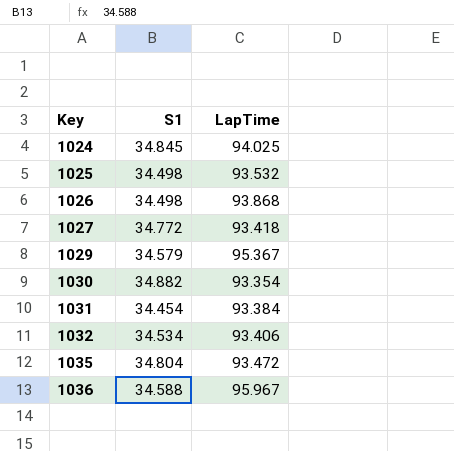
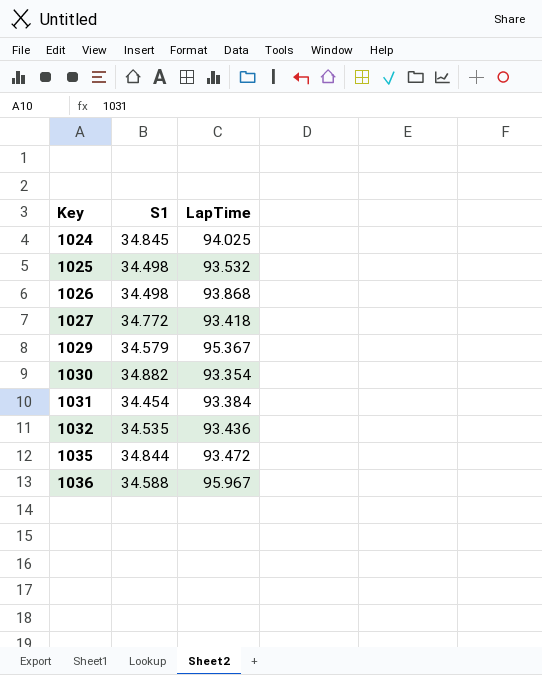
1032 | S1: 34.534 -> 34.535
1032 | LapTime: 93.406 -> 93.436
1035 | S1: 34.804 -> 34.844

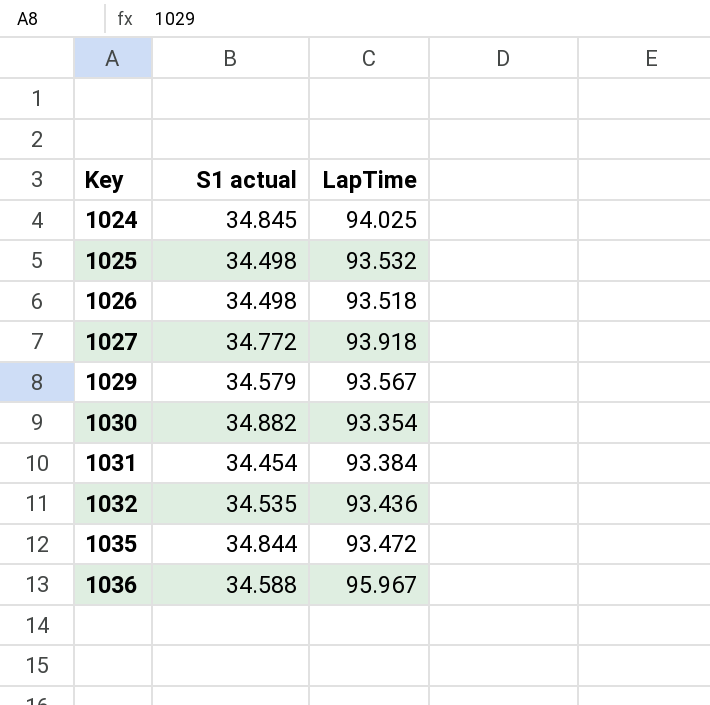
column name: S1 -> S1 actual
1026 | LapTime: 93.868 -> 93.518
1027 | LapTime: 93.418 -> 93.918
1029 | LapTime: 95.367 -> 93.567

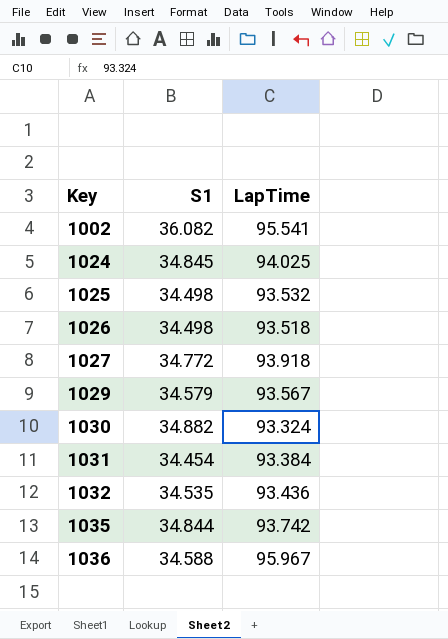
column name: S1 actual -> S1
row 1002: none -> 36.082 | 95.541
1030 | LapTime: 93.354 -> 93.324
1035 | LapTime: 93.472 -> 93.742

